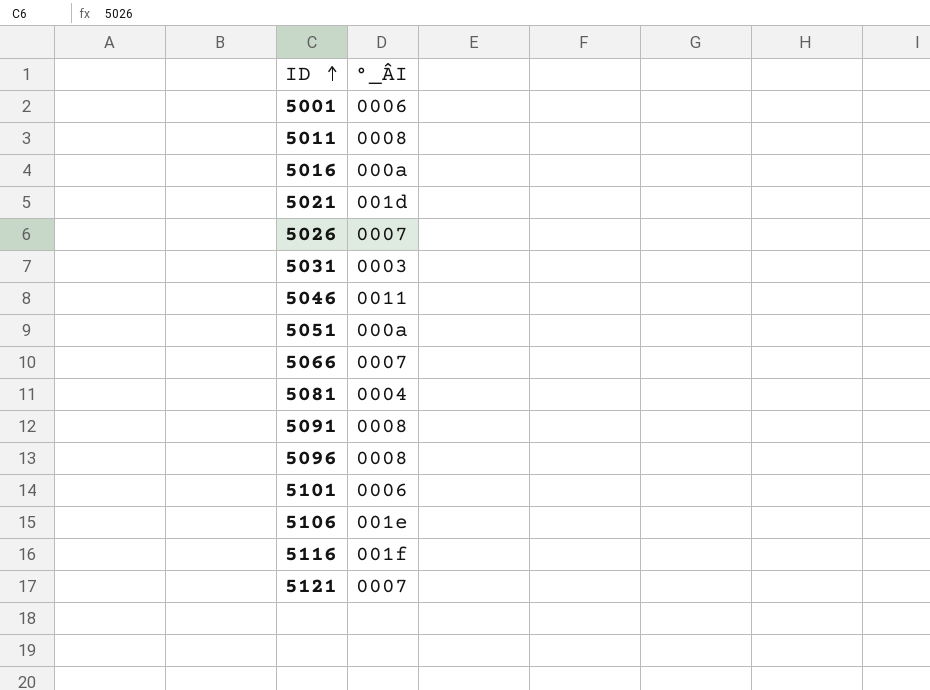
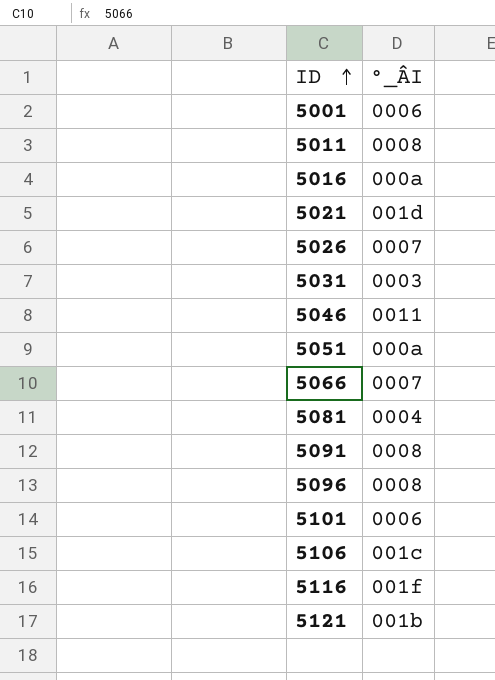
5106 | °_ÂI: 001e -> 001c
5121 | °_ÂI: 0007 -> 001b

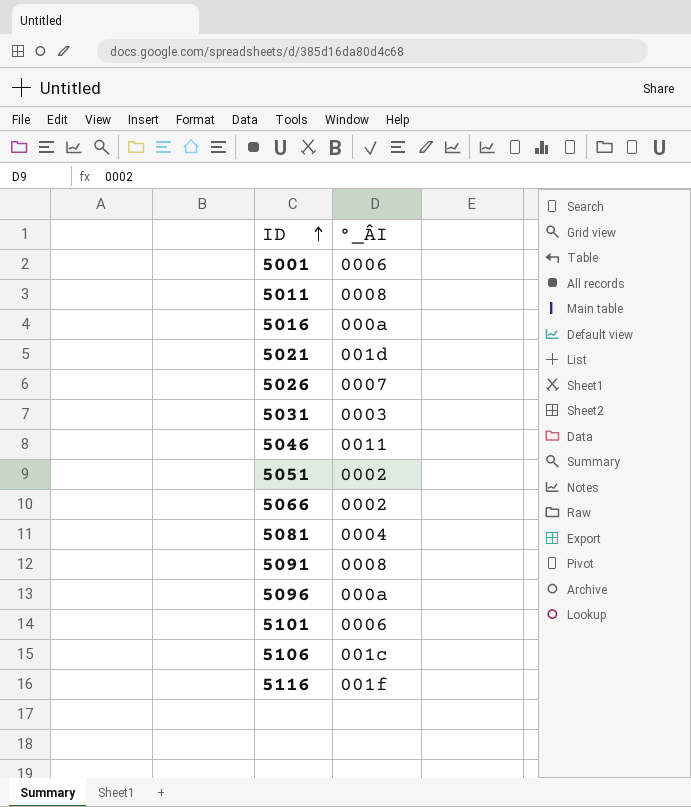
row 5121: 001b -> none
5051 | °_ÂI: 000a -> 0002
5066 | °_ÂI: 0007 -> 0002
5096 | °_ÂI: 0008 -> 000a

